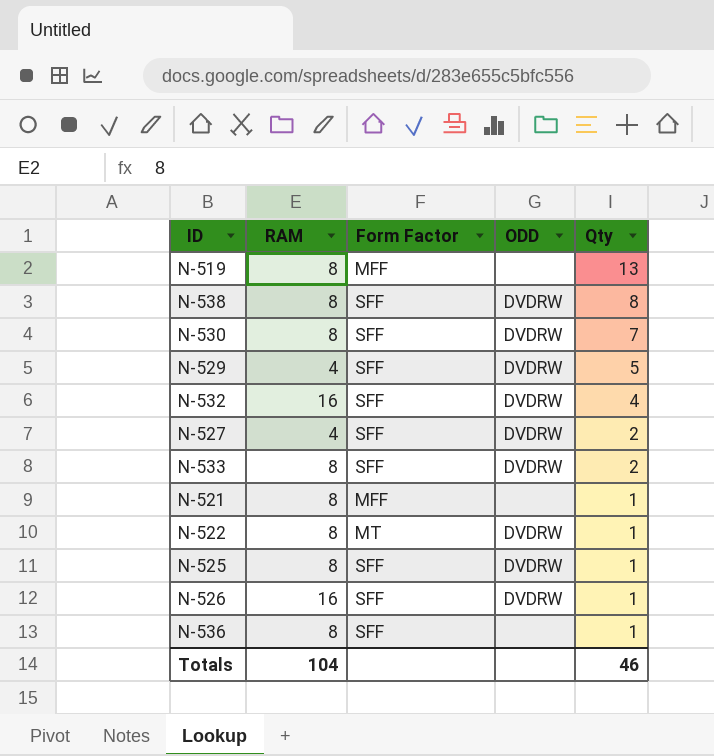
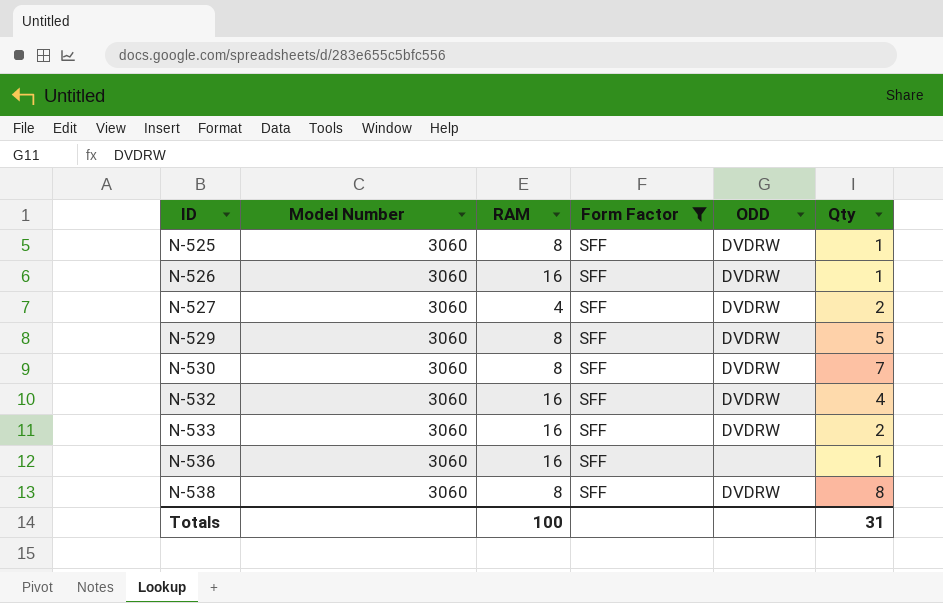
filter: none -> Form Factor = SFF
row order: Qty descending -> ID ascending
column Model Number | position: none -> 2
N-529 | RAM: 4 -> 8
N-533 | RAM: 8 -> 16
N-536 | RAM: 8 -> 16
Totals | RAM: 104 -> 100
Totals | Qty: 46 -> 31

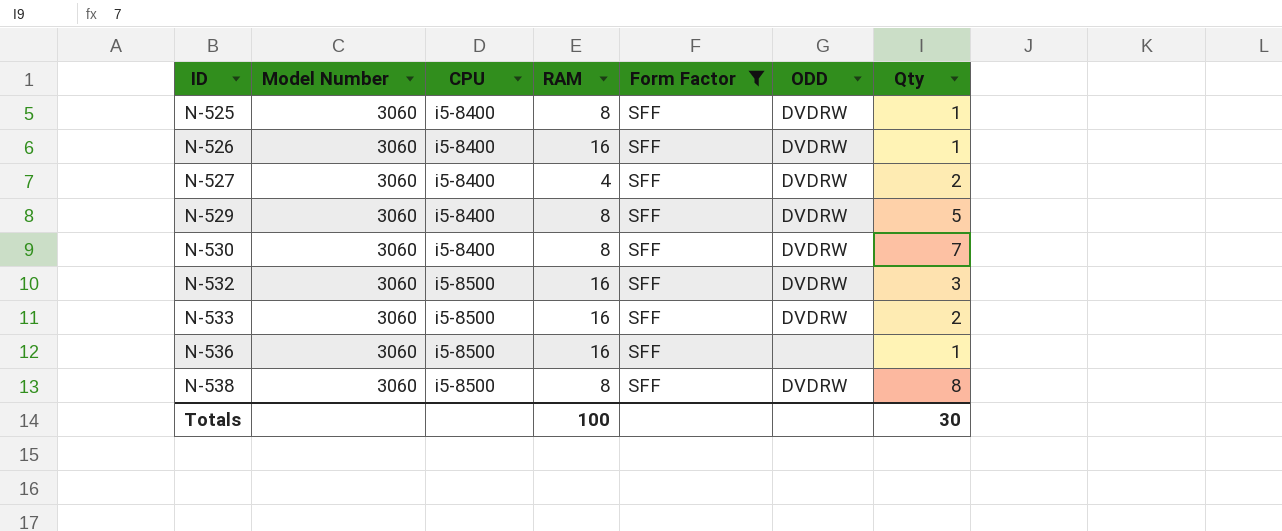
column CPU | position: none -> 3
N-532 | Qty: 4 -> 3
Totals | Qty: 31 -> 30

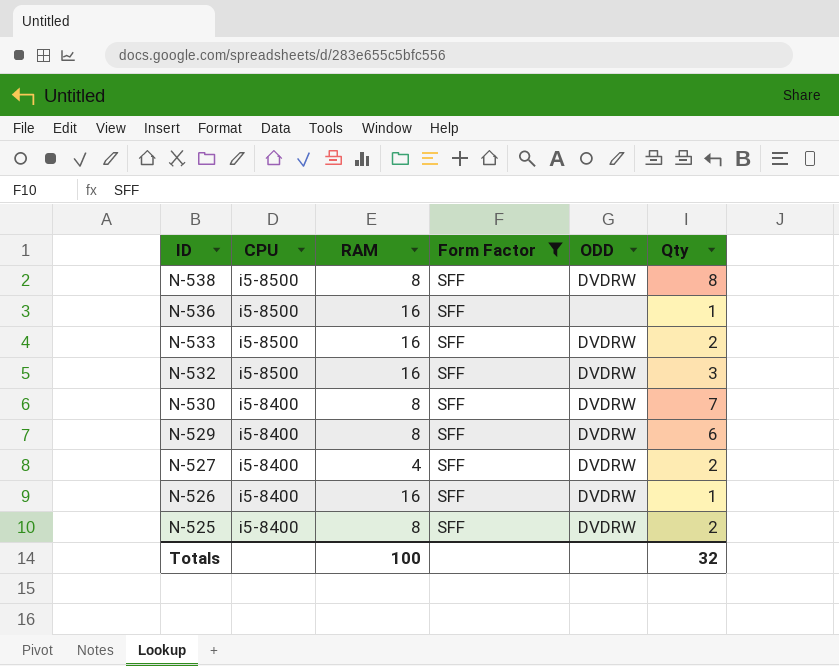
row order: ID ascending -> ID descending
column Model Number | position: 2 -> none
N-529 | Qty: 5 -> 6
N-525 | Qty: 1 -> 2
Totals | Qty: 30 -> 32

